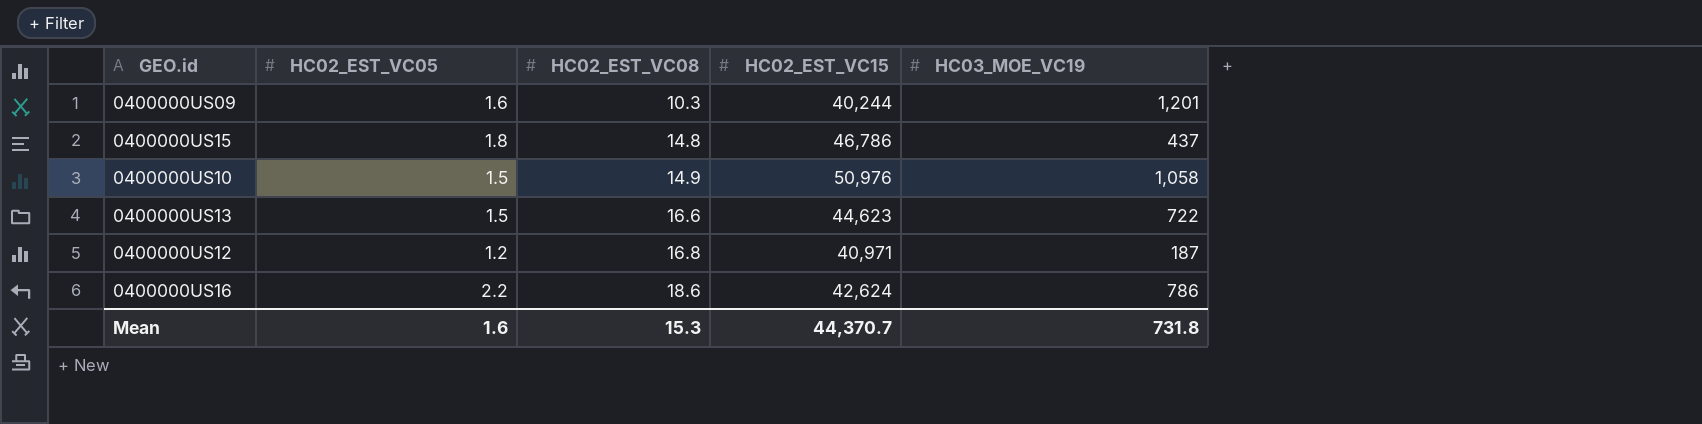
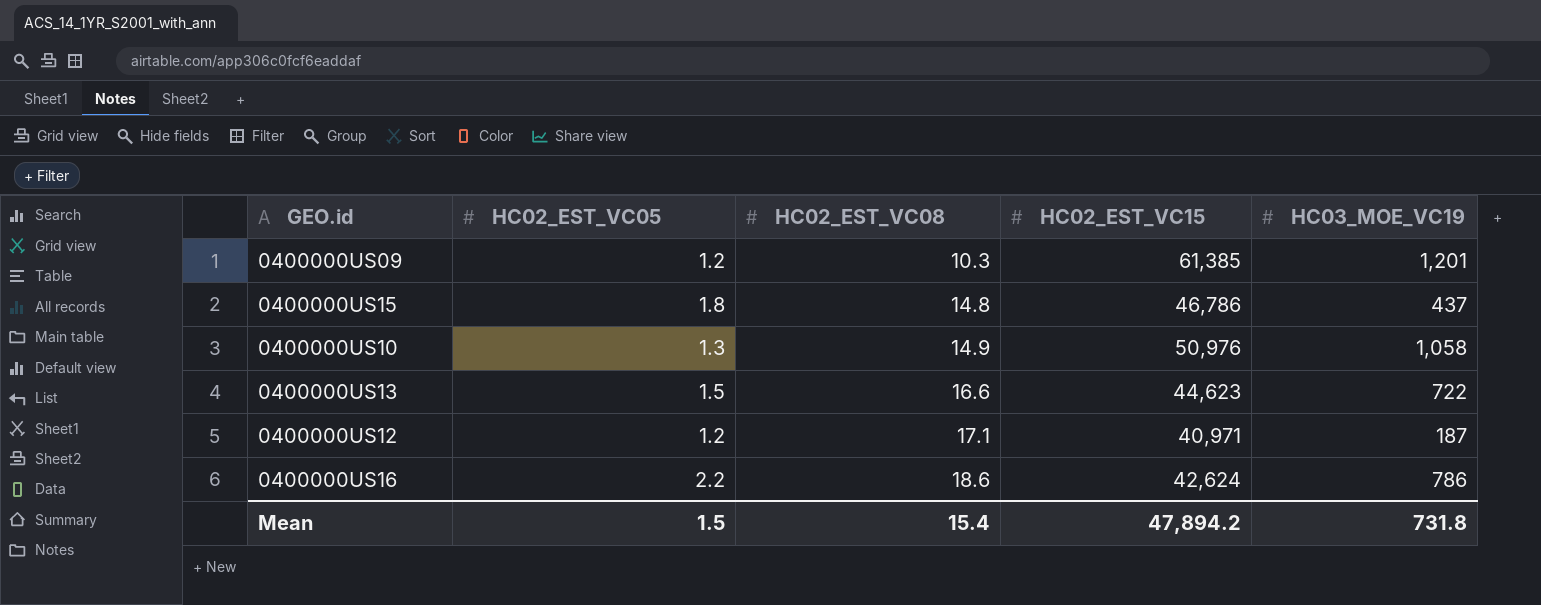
0400000US09 | HC02_EST_VC05: 1.6 -> 1.2
0400000US09 | HC02_EST_VC15: 40,244 -> 61,385
0400000US10 | HC02_EST_VC05: 1.5 -> 1.3
0400000US12 | HC02_EST_VC08: 16.8 -> 17.1
Mean | HC02_EST_VC05: 1.6 -> 1.5
Mean | HC02_EST_VC08: 15.3 -> 15.4
Mean | HC02_EST_VC15: 44,370.7 -> 47,894.2

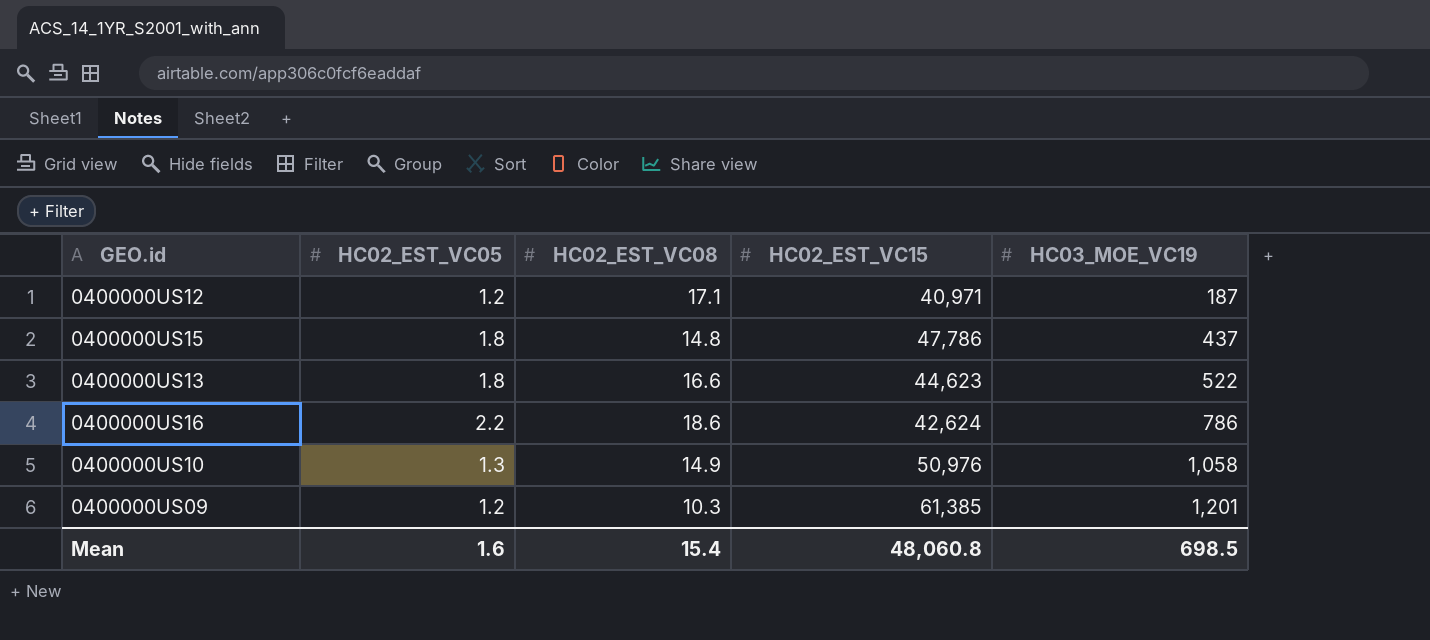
row order: HC02_EST_VC08 ascending -> HC03_MOE_VC19 ascending
0400000US15 | HC02_EST_VC15: 46,786 -> 47,786
0400000US13 | HC02_EST_VC05: 1.5 -> 1.8
0400000US13 | HC03_MOE_VC19: 722 -> 522
Mean | HC02_EST_VC05: 1.5 -> 1.6
Mean | HC02_EST_VC15: 47,894.2 -> 48,060.8
Mean | HC03_MOE_VC19: 731.8 -> 698.5

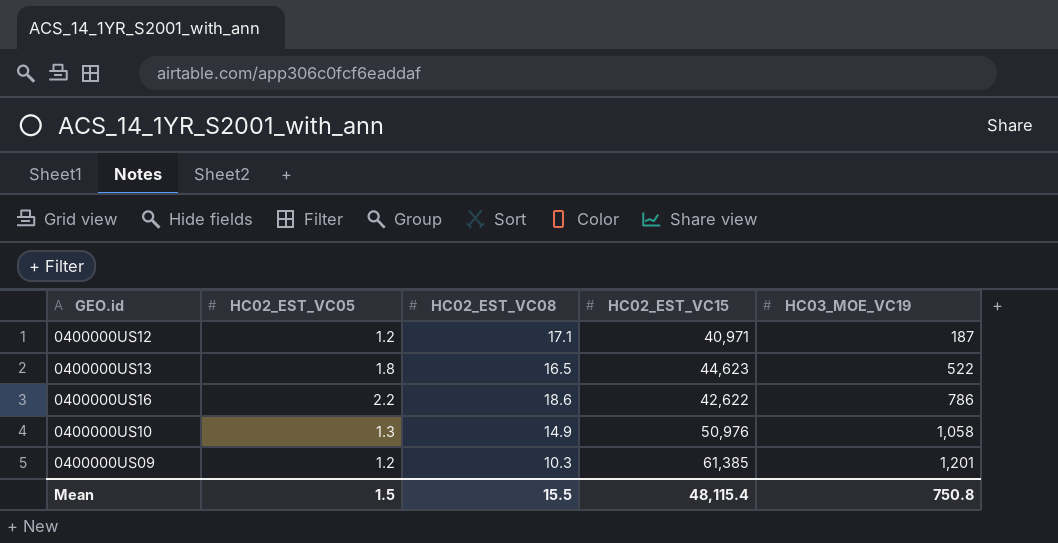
row 0400000US15: 1.8 | 14.8 | 47,786 | 437 -> none
0400000US13 | HC02_EST_VC08: 16.6 -> 16.5
0400000US16 | HC02_EST_VC15: 42,624 -> 42,622
Mean | HC02_EST_VC05: 1.6 -> 1.5
Mean | HC02_EST_VC08: 15.4 -> 15.5
Mean | HC02_EST_VC15: 48,060.8 -> 48,115.4
Mean | HC03_MOE_VC19: 698.5 -> 750.8

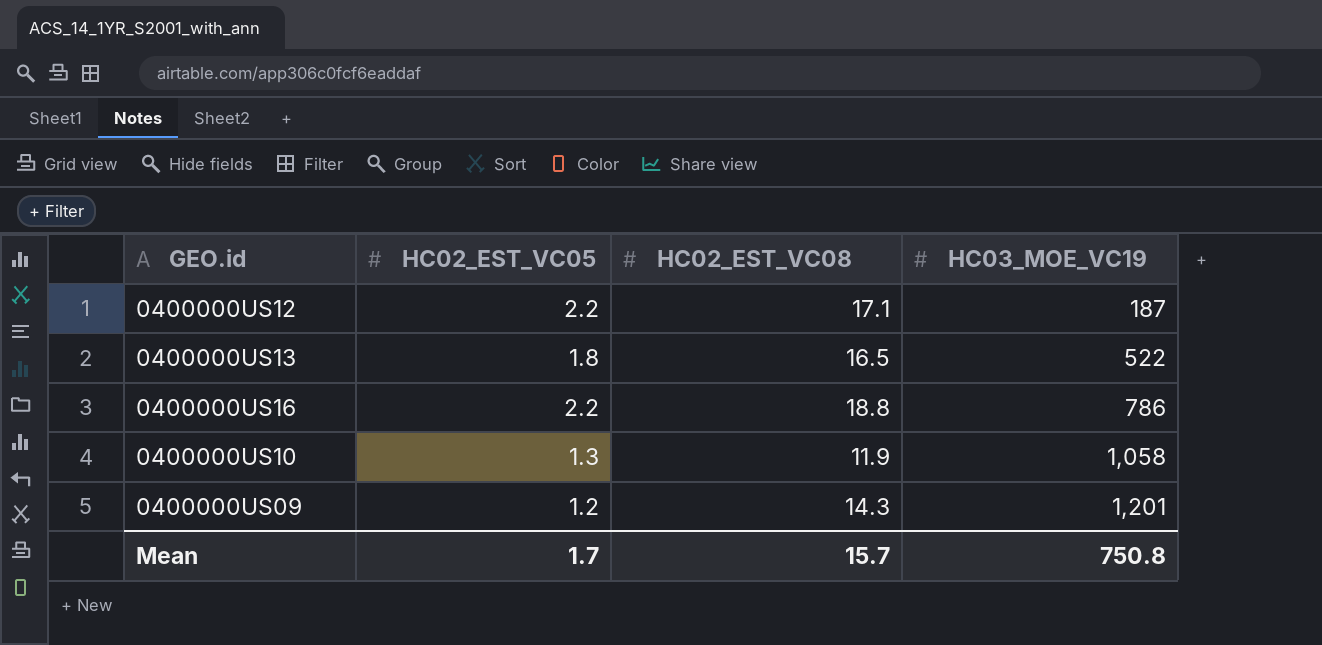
column HC02_EST_VC15 | position: 4 -> none
0400000US12 | HC02_EST_VC05: 1.2 -> 2.2
0400000US16 | HC02_EST_VC08: 18.6 -> 18.8
0400000US10 | HC02_EST_VC08: 14.9 -> 11.9
0400000US09 | HC02_EST_VC08: 10.3 -> 14.3
Mean | HC02_EST_VC05: 1.5 -> 1.7
Mean | HC02_EST_VC08: 15.5 -> 15.7

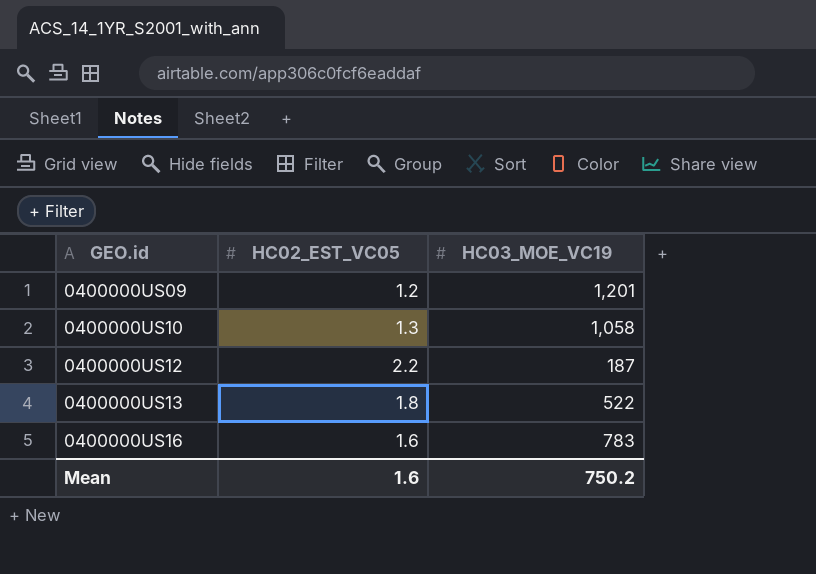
row order: HC03_MOE_VC19 ascending -> GEO.id ascending
column HC02_EST_VC08 | position: 3 -> none
0400000US16 | HC02_EST_VC05: 2.2 -> 1.6
0400000US16 | HC03_MOE_VC19: 786 -> 783
Mean | HC02_EST_VC05: 1.7 -> 1.6
Mean | HC03_MOE_VC19: 750.8 -> 750.2

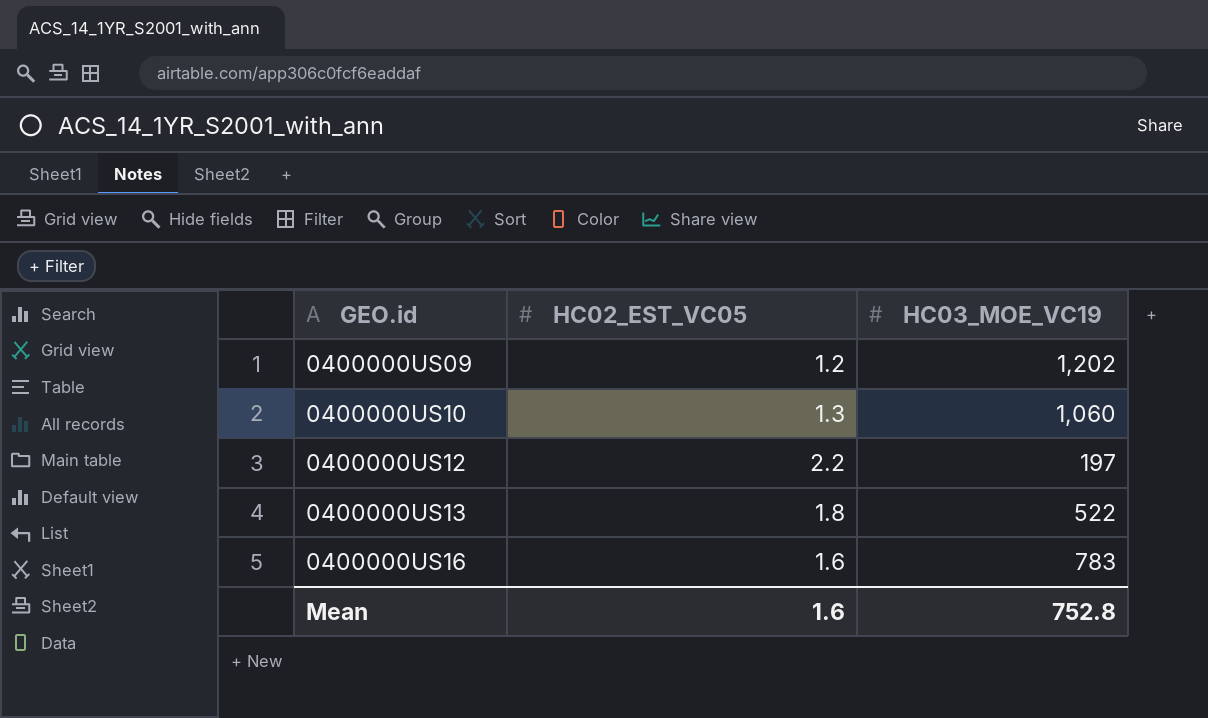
0400000US09 | HC03_MOE_VC19: 1,201 -> 1,202
0400000US10 | HC03_MOE_VC19: 1,058 -> 1,060
0400000US12 | HC03_MOE_VC19: 187 -> 197
Mean | HC03_MOE_VC19: 750.2 -> 752.8

